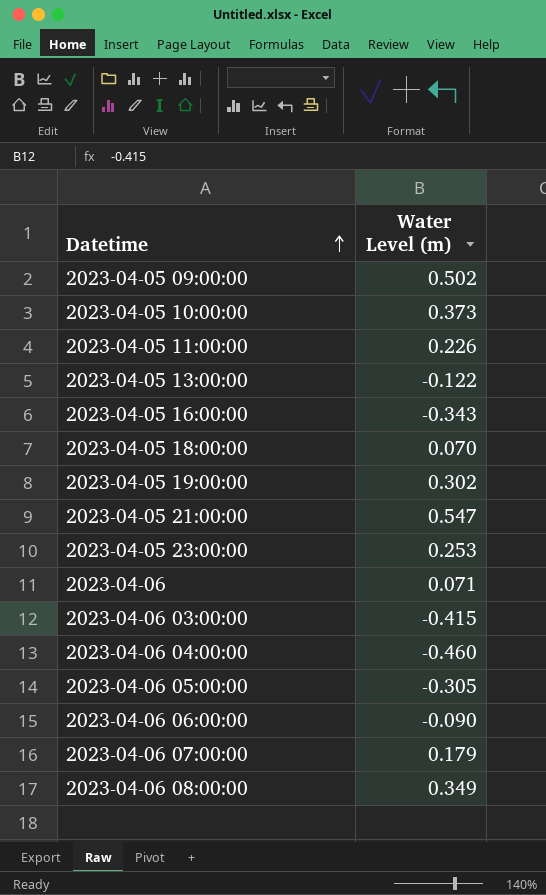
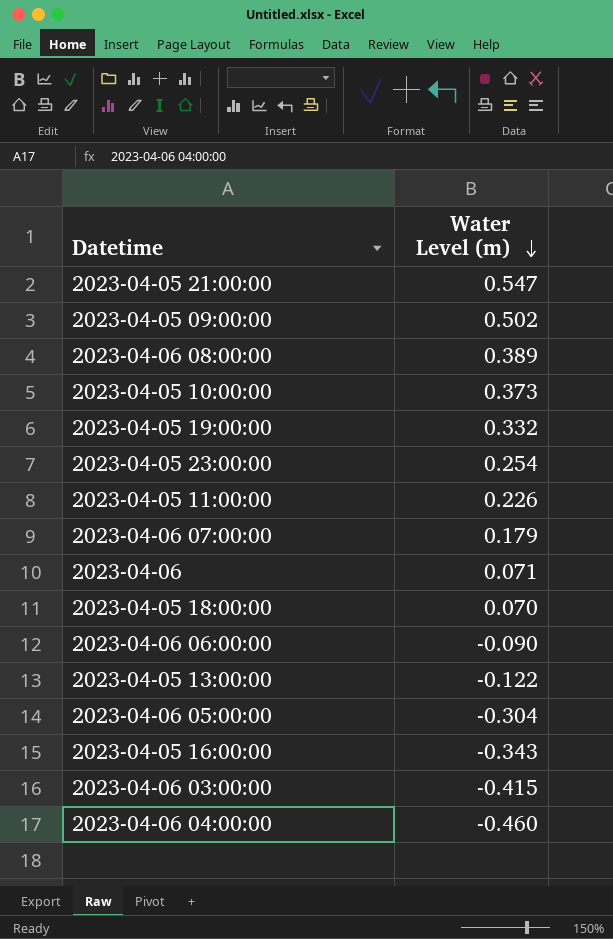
row order: Datetime ascending -> Water Level (m) descending
2023-04-06 08:00:00 | Water Level (m): 0.349 -> 0.389
2023-04-05 19:00:00 | Water Level (m): 0.302 -> 0.332
2023-04-05 23:00:00 | Water Level (m): 0.253 -> 0.254
2023-04-06 05:00:00 | Water Level (m): -0.305 -> -0.304

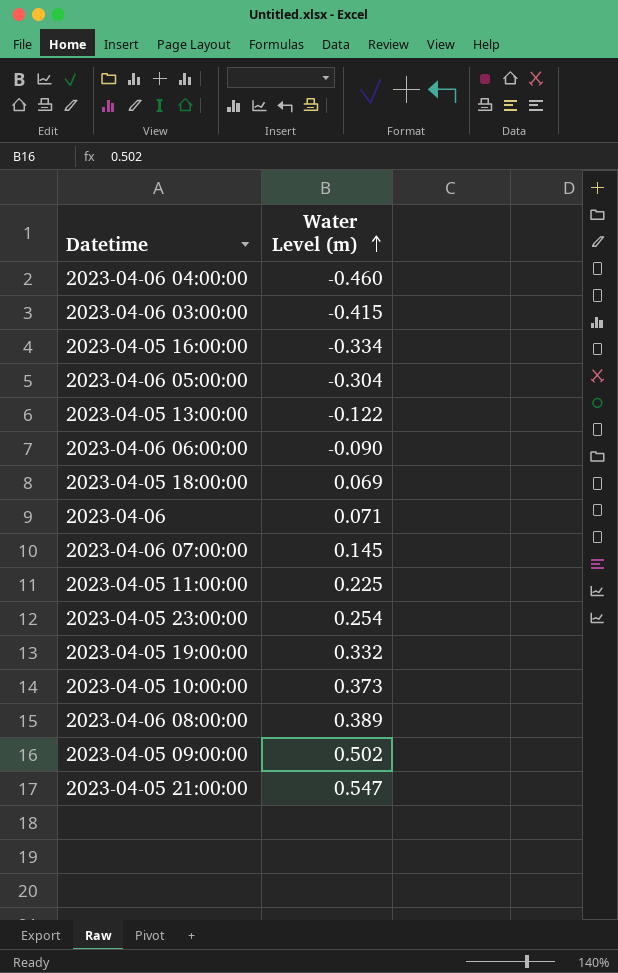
row order: Water Level (m) descending -> Water Level (m) ascending
2023-04-05 16:00:00 | Water Level (m): -0.343 -> -0.334
2023-04-05 18:00:00 | Water Level (m): 0.070 -> 0.069
2023-04-06 07:00:00 | Water Level (m): 0.179 -> 0.145
2023-04-05 11:00:00 | Water Level (m): 0.226 -> 0.225

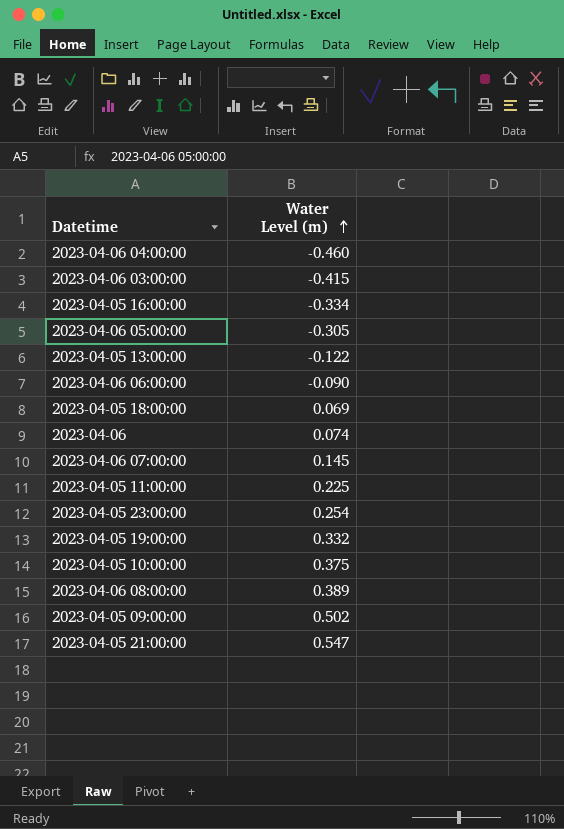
2023-04-06 05:00:00 | Water Level (m): -0.304 -> -0.305
2023-04-06 | Water Level (m): 0.071 -> 0.074
2023-04-05 10:00:00 | Water Level (m): 0.373 -> 0.375

